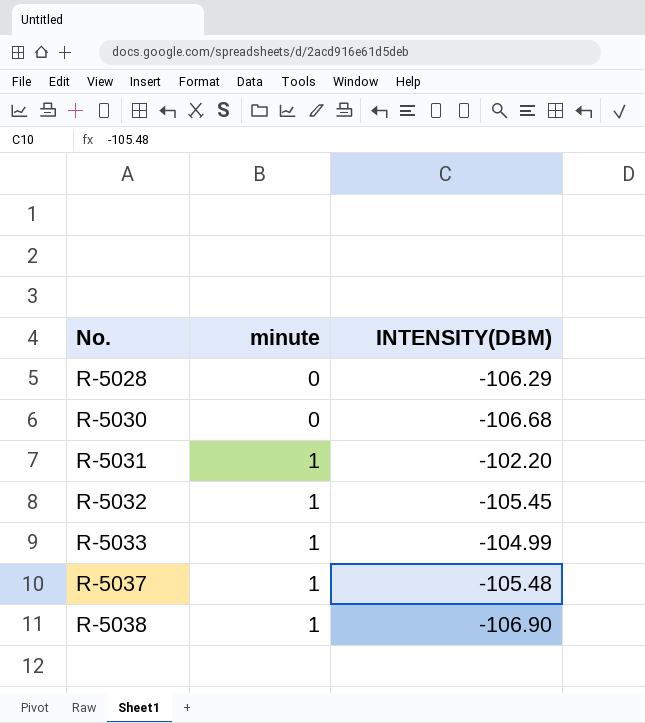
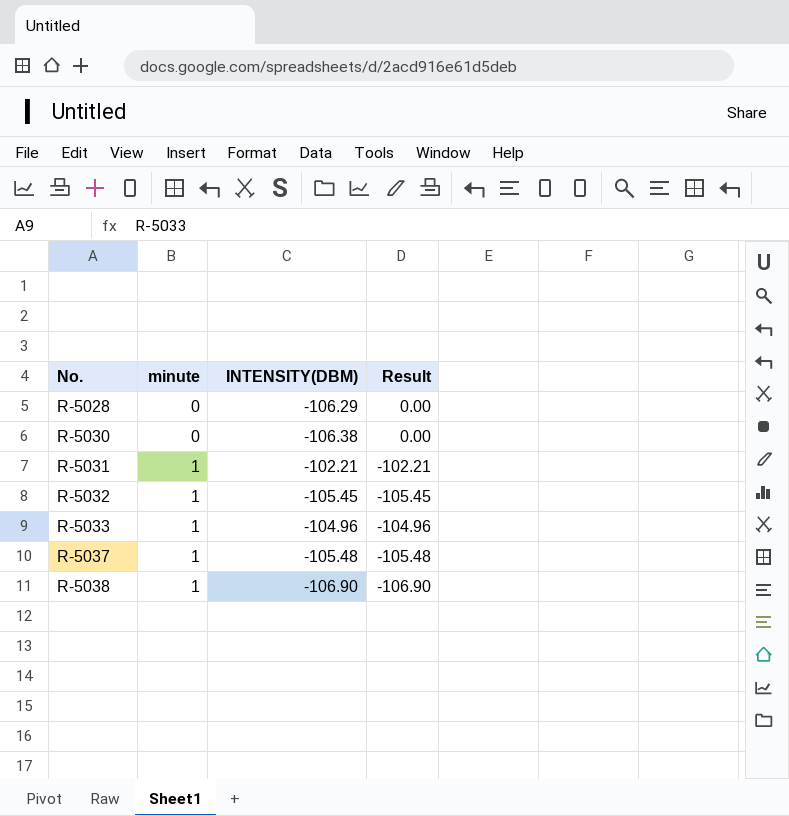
column Result | formula: none -> [minute] * [INTENSITY(DBM)]
R-5030 | INTENSITY(DBM): -106.68 -> -106.38
R-5031 | INTENSITY(DBM): -102.20 -> -102.21
R-5033 | INTENSITY(DBM): -104.99 -> -104.96

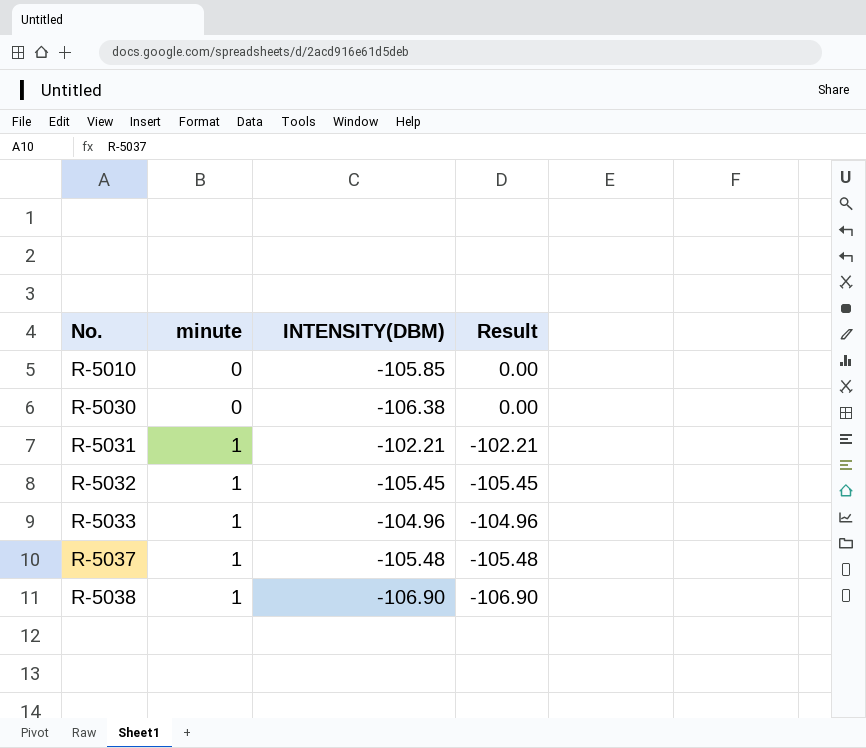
row R-5028: 0 | -106.29 | 0.00 -> none
row R-5010: none -> 0 | -105.85 | 0.00

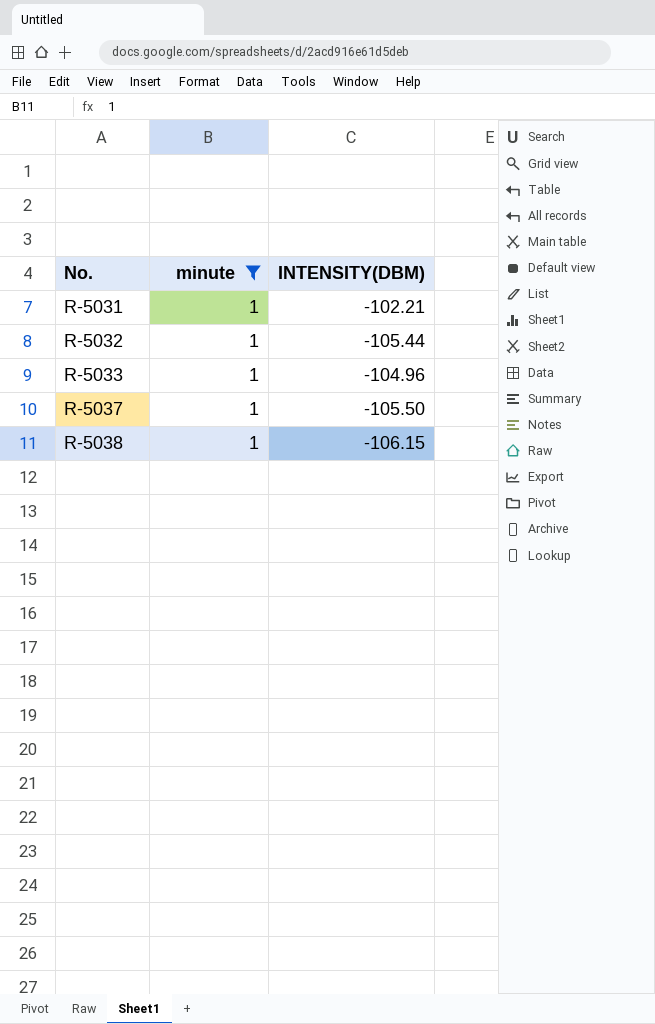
filter: none -> minute = 1
column Result | formula: [minute] * [INTENSITY(DBM)] -> none
R-5032 | INTENSITY(DBM): -105.45 -> -105.44
R-5037 | INTENSITY(DBM): -105.48 -> -105.50
R-5038 | INTENSITY(DBM): -106.90 -> -106.15

